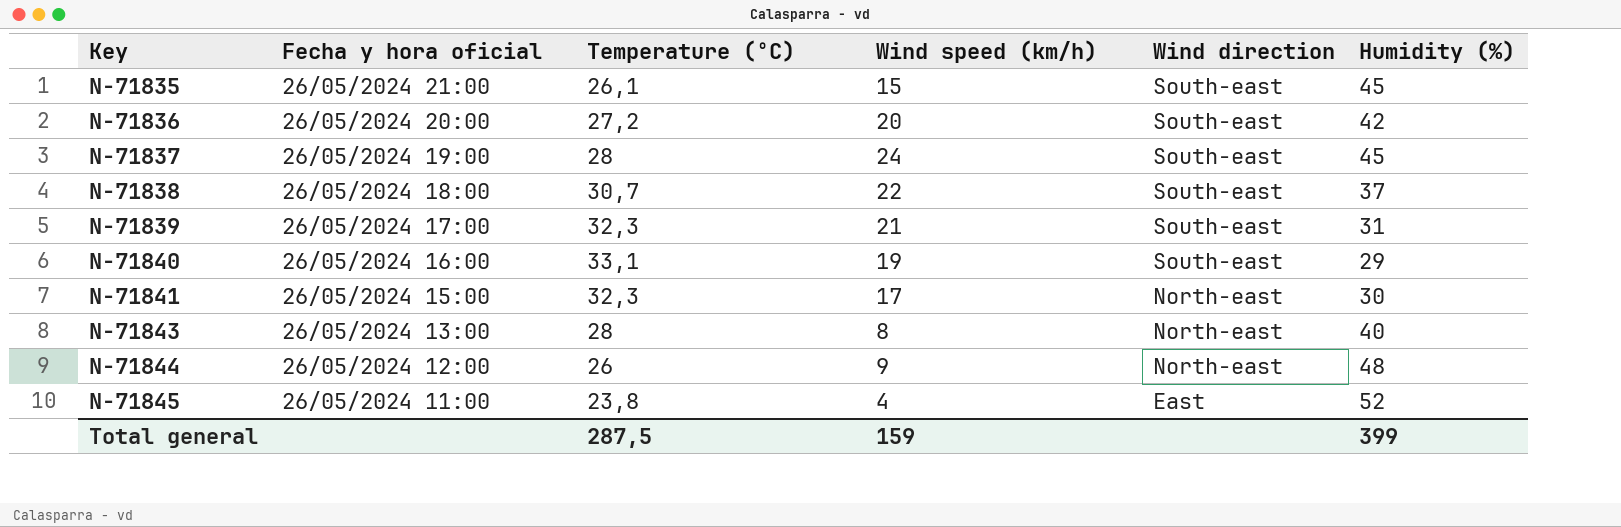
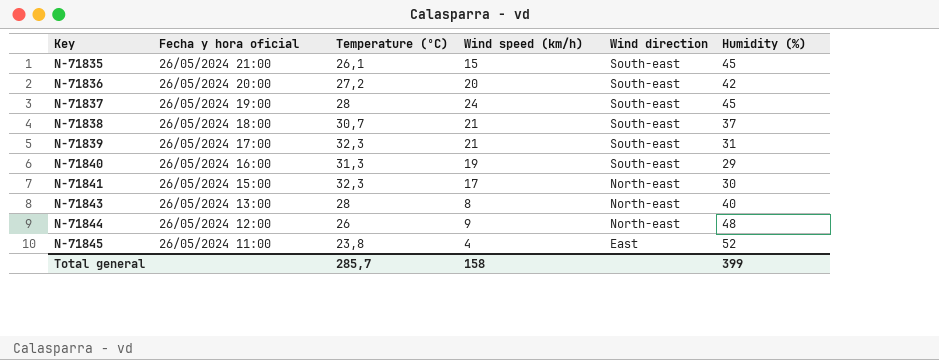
N-71838 | Wind speed (km/h): 22 -> 21
N-71840 | Temperature (ºC): 33,1 -> 31,3
Total general | Temperature (ºC): 287,5 -> 285,7
Total general | Wind speed (km/h): 159 -> 158

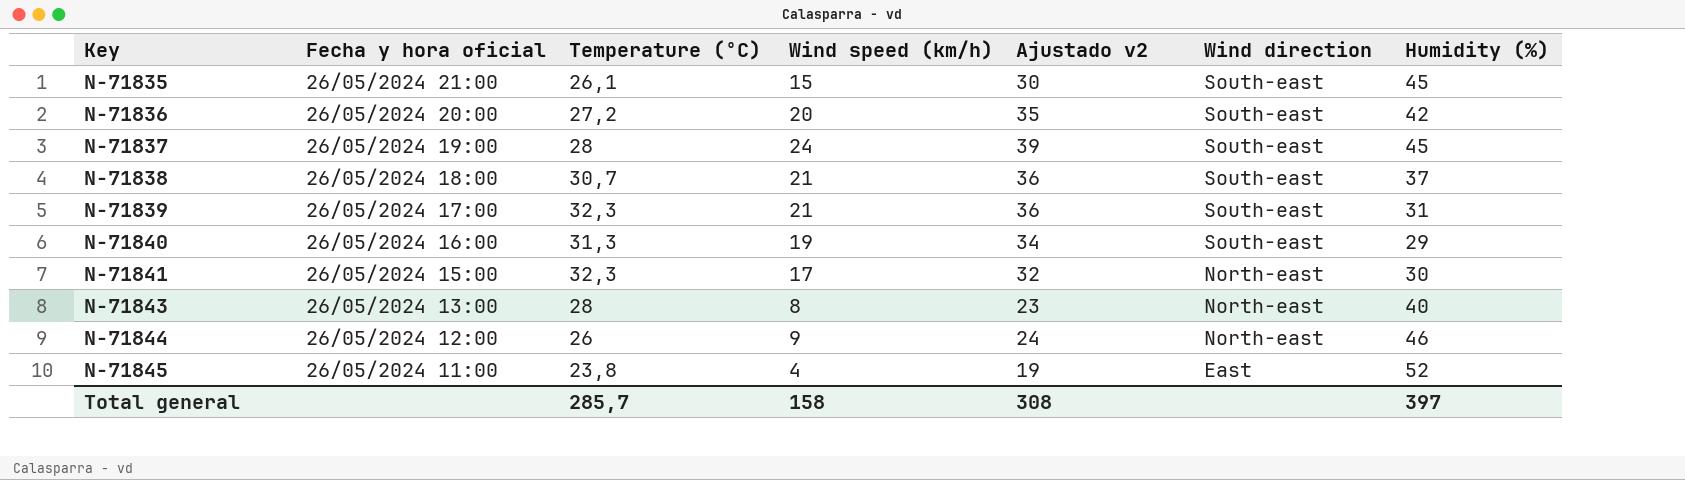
column Ajustado v2 | formula: none -> [Wind speed (km/h)] + 15
N-71844 | Humidity (%): 48 -> 46
Total general | Humidity (%): 399 -> 397

